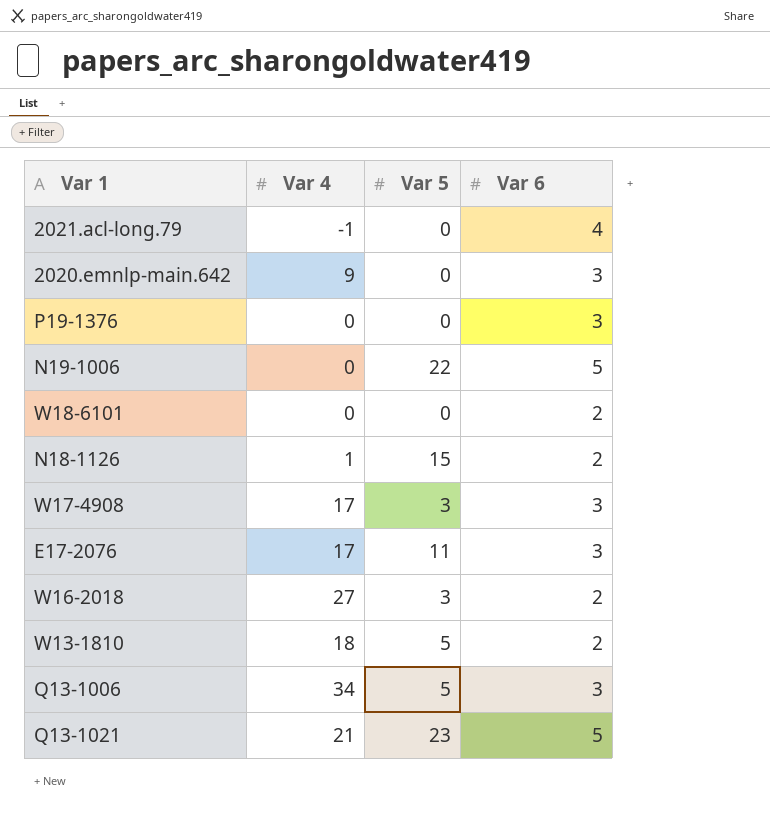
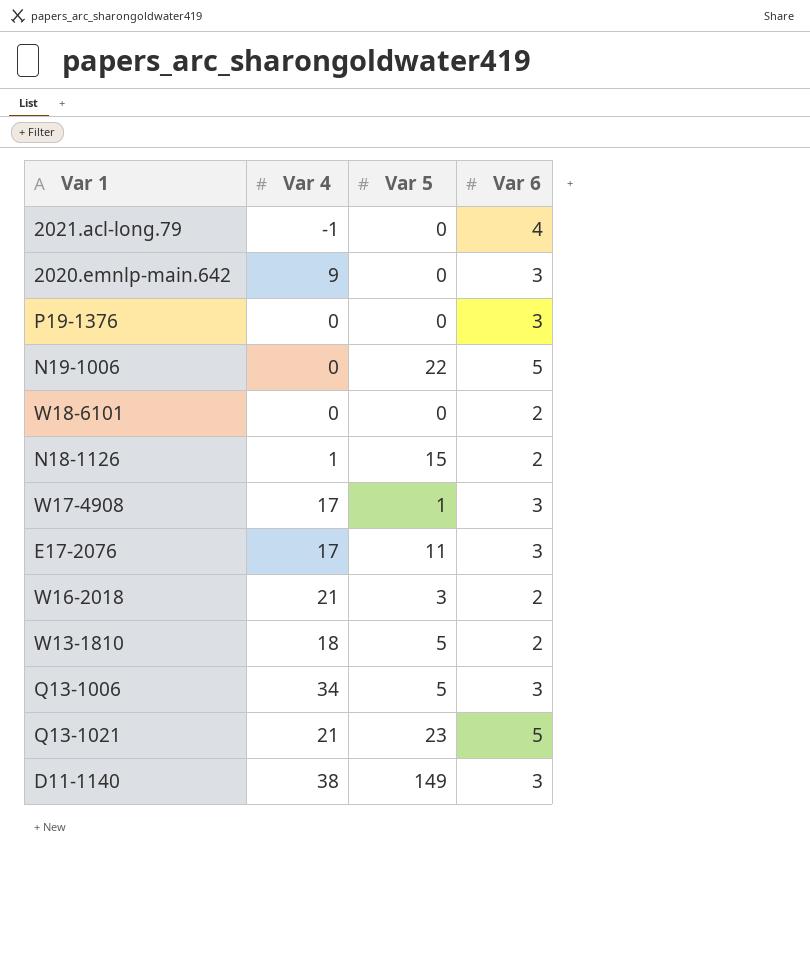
W17-4908 | Var 5: 3 -> 1
W16-2018 | Var 4: 27 -> 21
row D11-1140: none -> 38 | 149 | 3

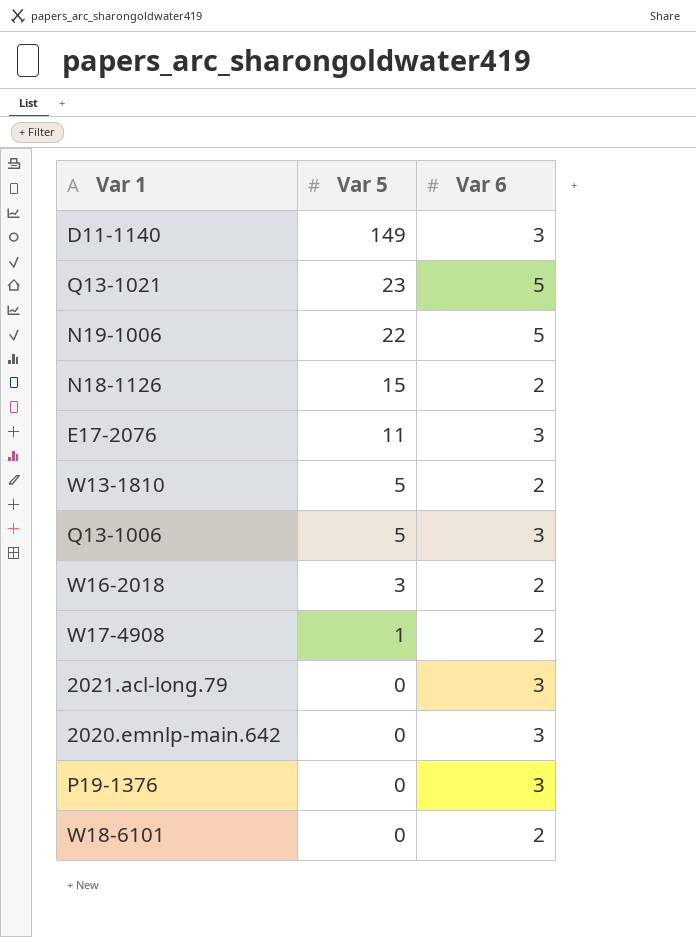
row order: none -> Var 5 descending
column Var 4 | position: 2 -> none
W17-4908 | Var 6: 3 -> 2
2021.acl-long.79 | Var 6: 4 -> 3

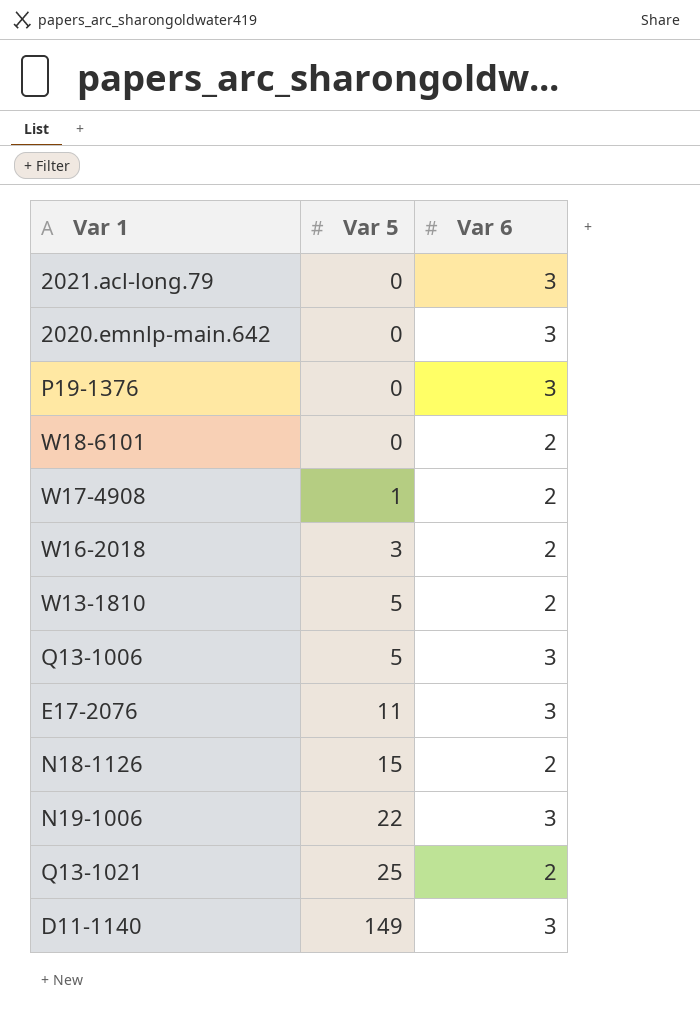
row order: Var 5 descending -> Var 5 ascending
N19-1006 | Var 6: 5 -> 3
Q13-1021 | Var 5: 23 -> 25
Q13-1021 | Var 6: 5 -> 2

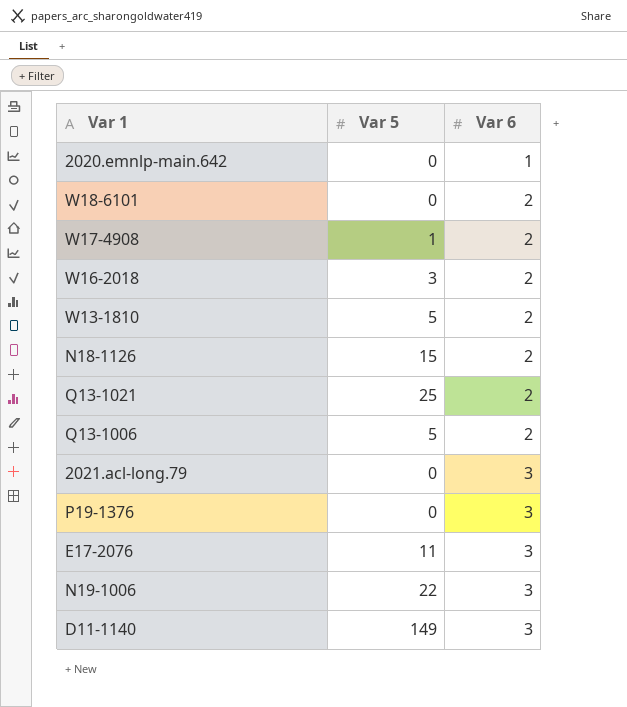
row order: Var 5 ascending -> Var 6 ascending
2020.emnlp-main.642 | Var 6: 3 -> 1
Q13-1006 | Var 6: 3 -> 2

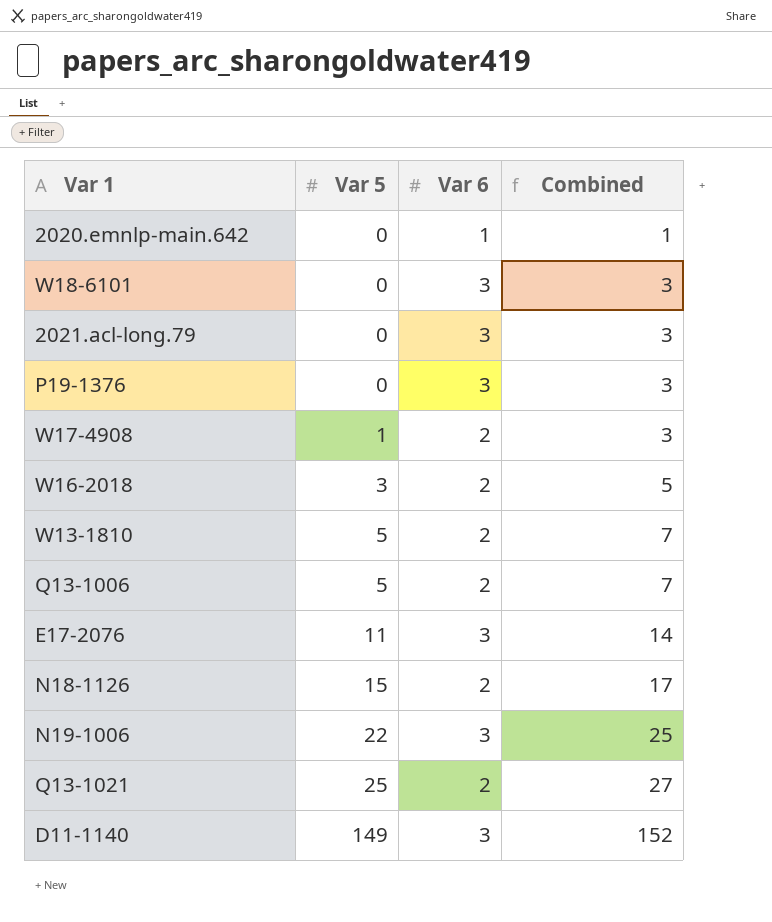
row order: Var 6 ascending -> Var 5 ascending
column Combined | formula: none -> [Var 5] + [Var 6]
W18-6101 | Var 6: 2 -> 3

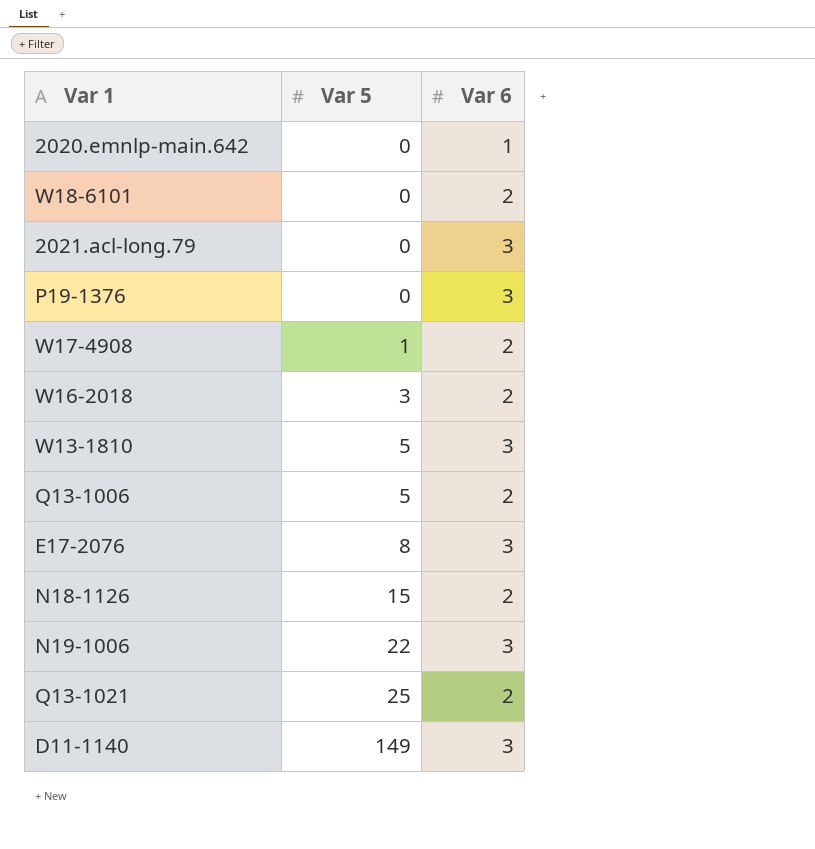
column Combined | formula: [Var 5] + [Var 6] -> none
W18-6101 | Var 6: 3 -> 2
W13-1810 | Var 6: 2 -> 3
E17-2076 | Var 5: 11 -> 8

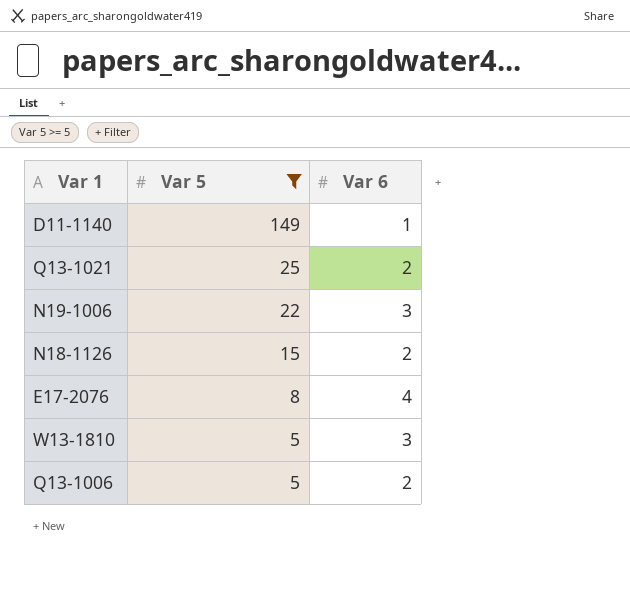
filter: none -> Var 5 >= 5
row order: Var 5 ascending -> Var 5 descending
D11-1140 | Var 6: 3 -> 1
E17-2076 | Var 6: 3 -> 4

